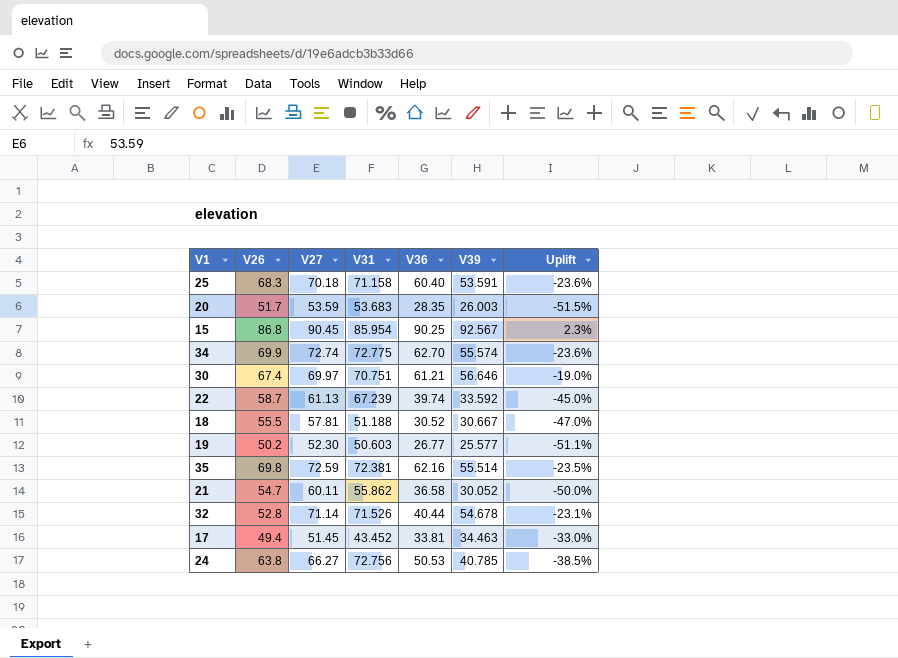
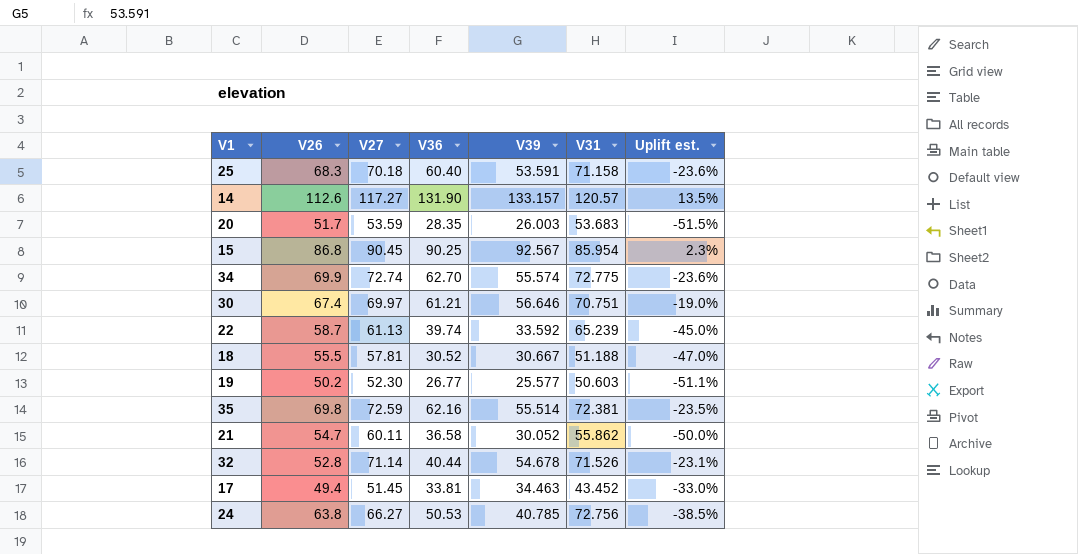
column V31 | position: 4 -> 6
column name: Uplift -> Uplift est.
row 14: none -> 112.6 | 117.27 | 131.90 | 133.157 | 120.57 | 13.5%
22 | V31: 67.239 -> 65.239

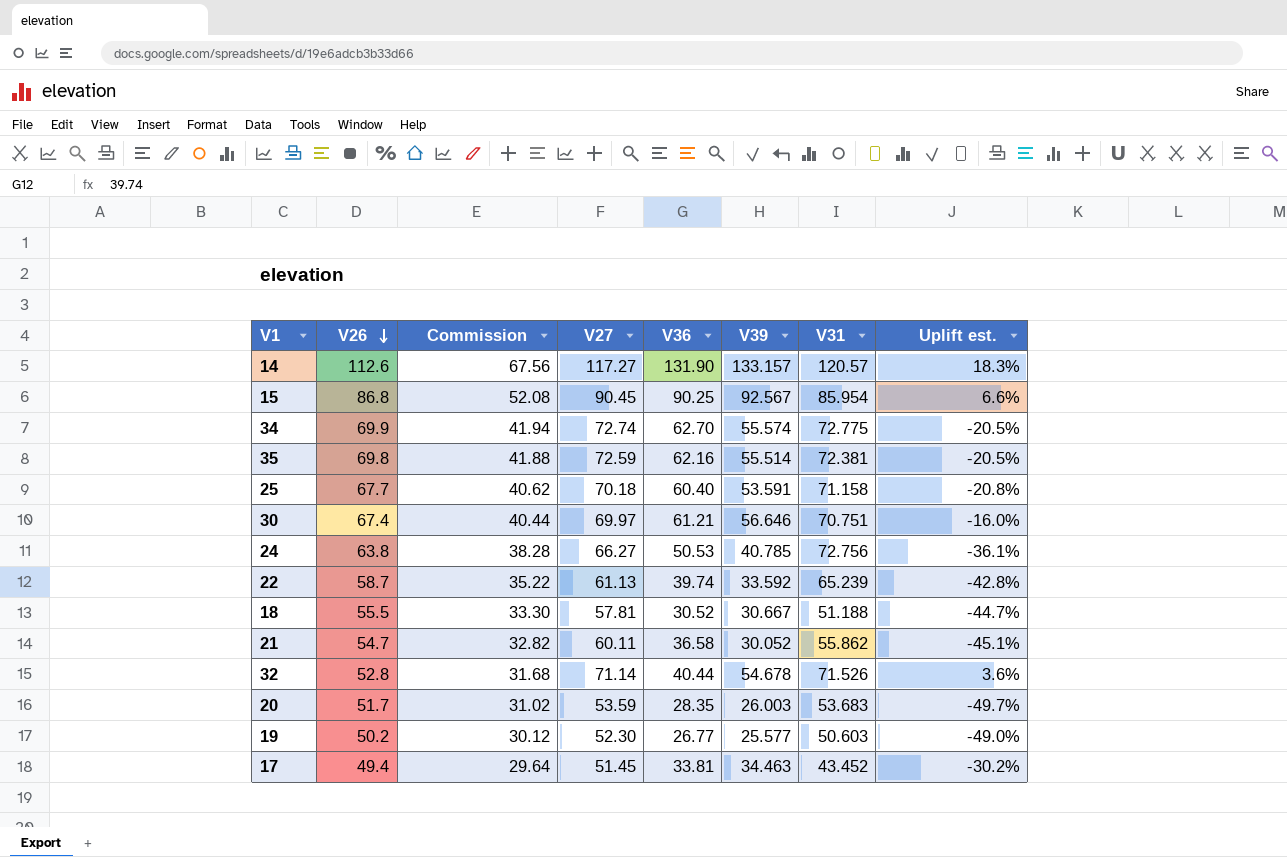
row order: none -> V26 descending
column Commission | formula: none -> [V26] * 0.6
column Uplift est. | formula: ([V39] - [V27]) / [V27] -> ([V39] - [V26]) / [V26]
25 | V26: 68.3 -> 67.7

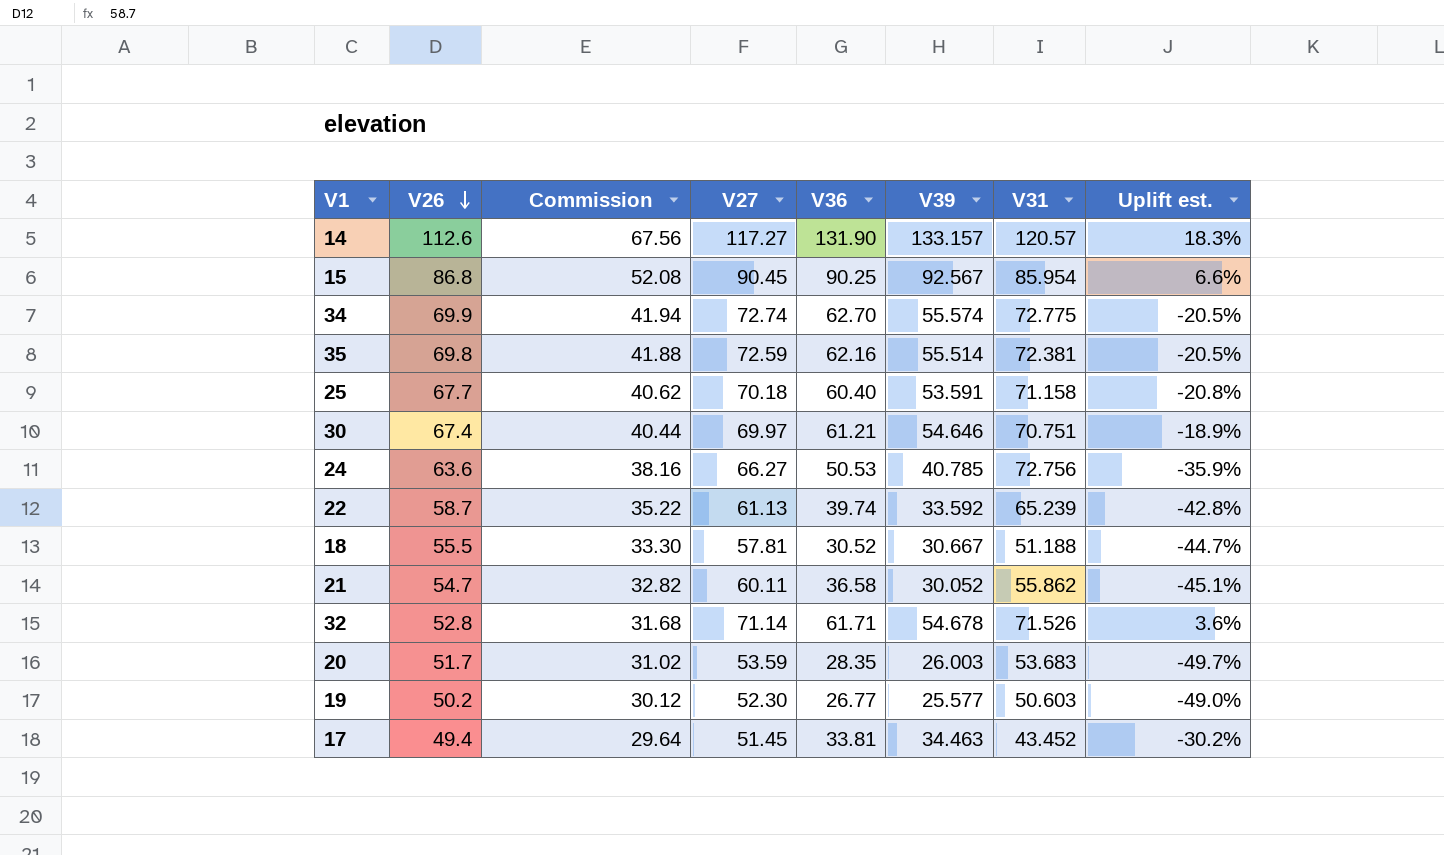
30 | V39: 56.646 -> 54.646
30 | Uplift est.: -16.0% -> -18.9%
24 | V26: 63.8 -> 63.6
24 | Commission: 38.28 -> 38.16
24 | Uplift est.: -36.1% -> -35.9%
32 | V36: 40.44 -> 61.71

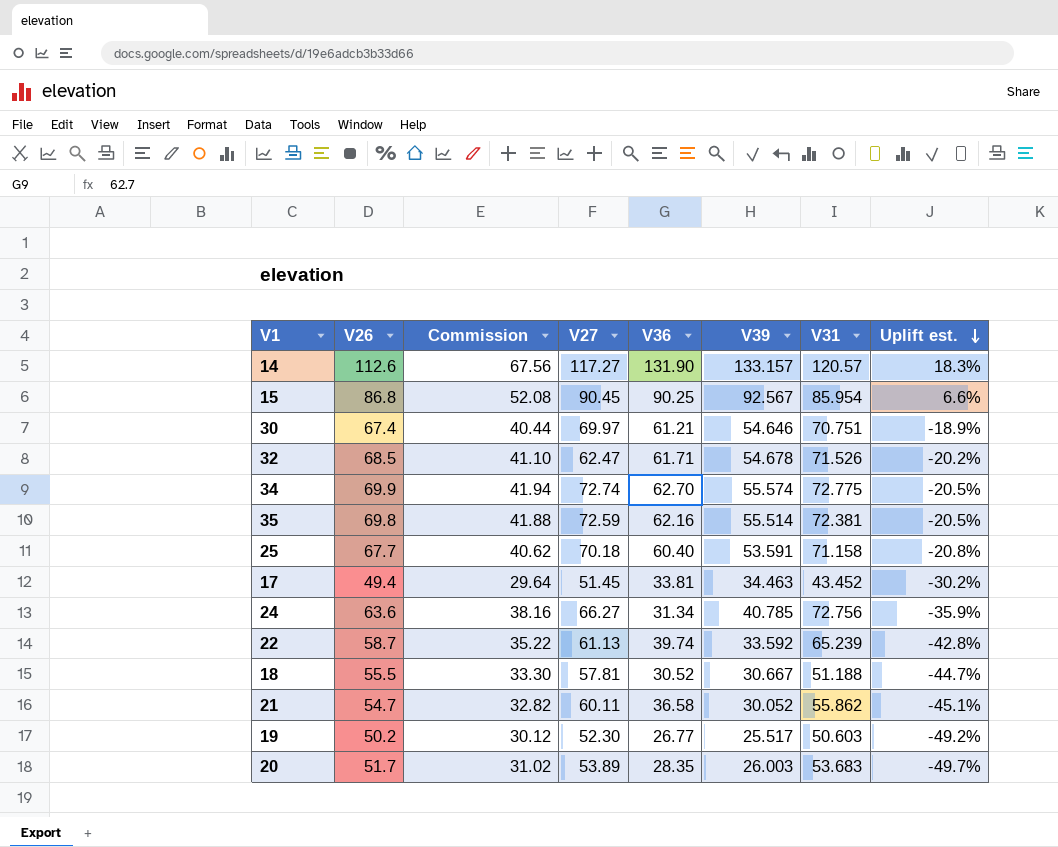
row order: V26 descending -> Uplift est. descending
32 | V26: 52.8 -> 68.5
32 | Commission: 31.68 -> 41.10
32 | V27: 71.14 -> 62.47
32 | Uplift est.: 3.6% -> -20.2%
24 | V36: 50.53 -> 31.34
19 | V39: 25.577 -> 25.517
19 | Uplift est.: -49.0% -> -49.2%
20 | V27: 53.59 -> 53.89

